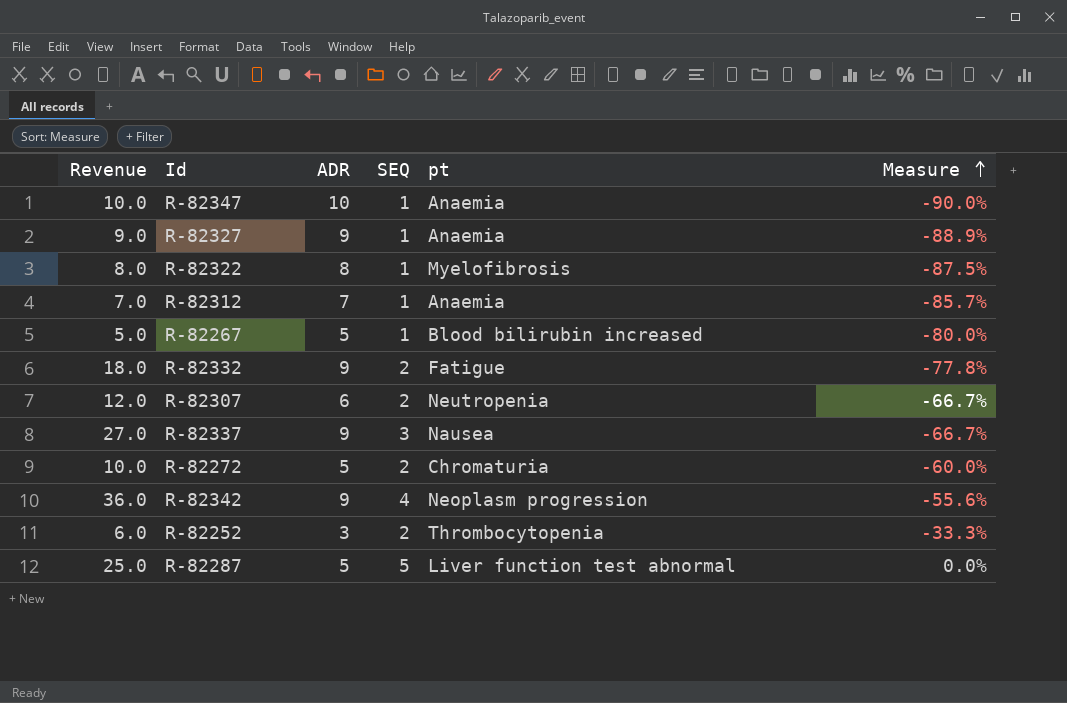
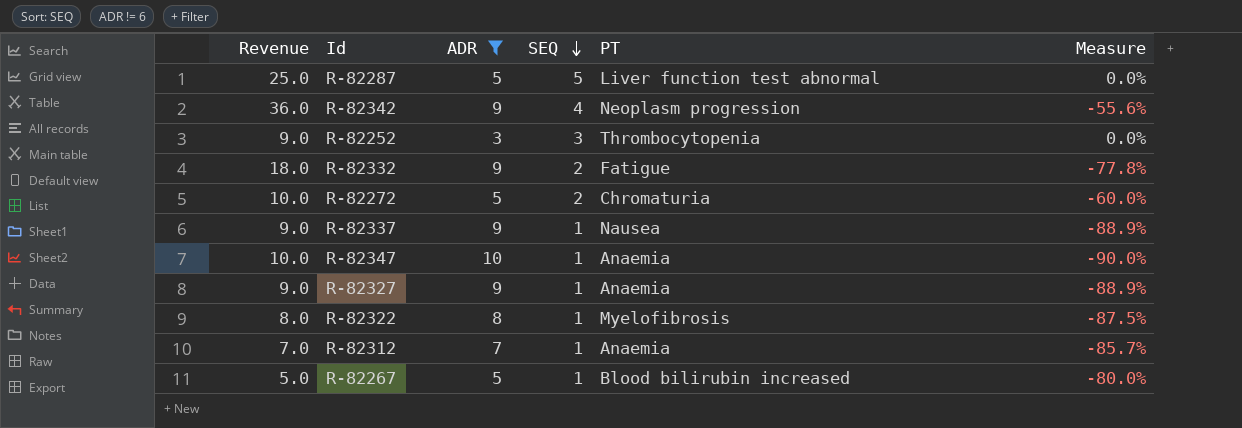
filter: none -> ADR != 6
row order: Measure ascending -> SEQ descending
column name: pt -> PT
R-82252 | Revenue: 6.0 -> 9.0
R-82252 | SEQ: 2 -> 3
R-82252 | Measure: -33.3% -> 0.0%
R-82337 | Revenue: 27.0 -> 9.0
R-82337 | SEQ: 3 -> 1
R-82337 | Measure: -66.7% -> -88.9%

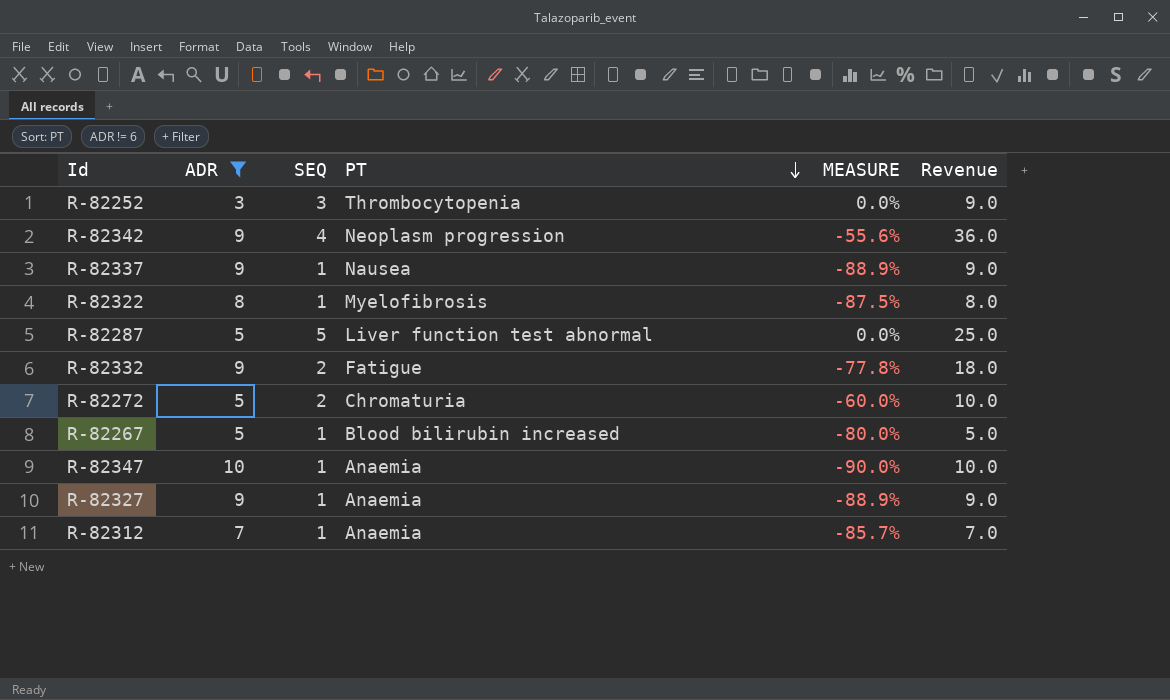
row order: SEQ descending -> PT descending
column name: Measure -> MEASURE
column Revenue | position: 1 -> 6

